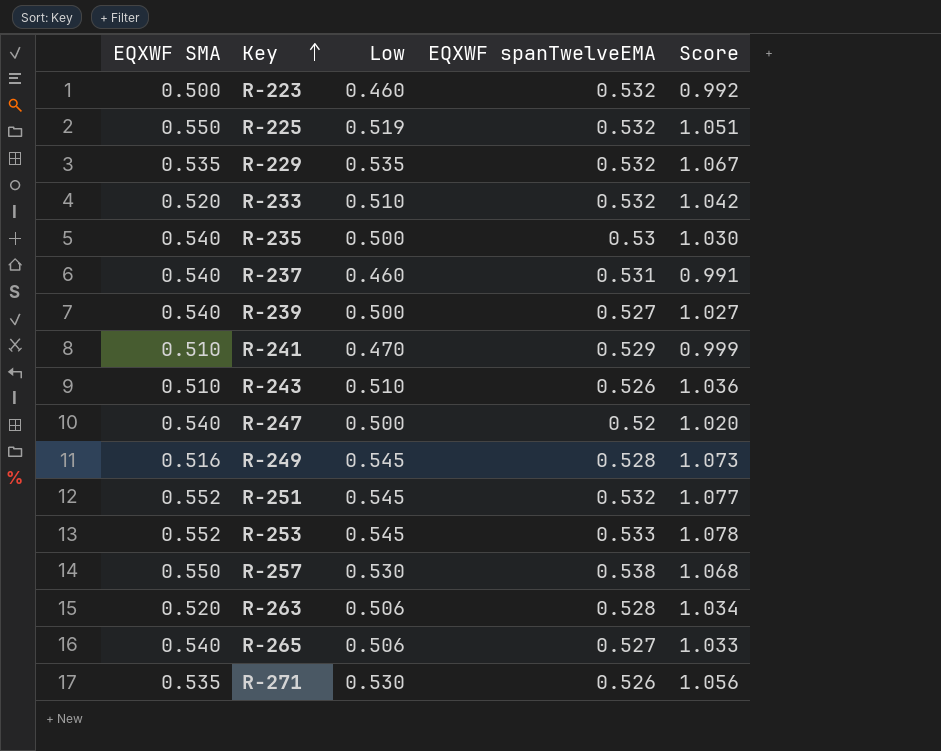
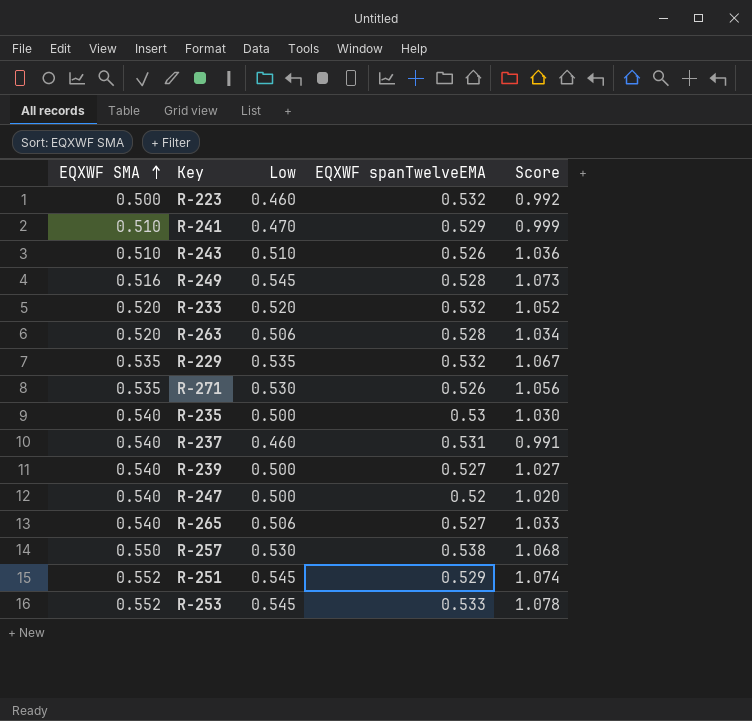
row order: Key ascending -> EQXWF SMA ascending
row R-225: 0.550 | 0.519 | 0.532 | 1.051 -> none
R-233 | Low: 0.510 -> 0.520
R-233 | Score: 1.042 -> 1.052
R-251 | EQXWF spanTwelveEMA: 0.532 -> 0.529
R-251 | Score: 1.077 -> 1.074

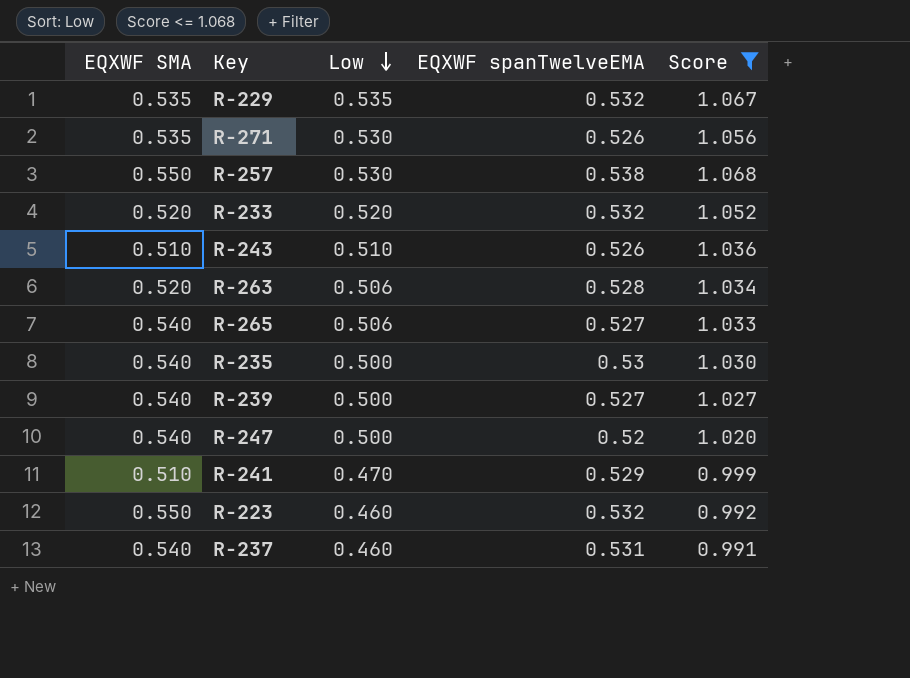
filter: none -> Score <= 1.068
row order: EQXWF SMA ascending -> Low descending
R-223 | EQXWF SMA: 0.500 -> 0.550

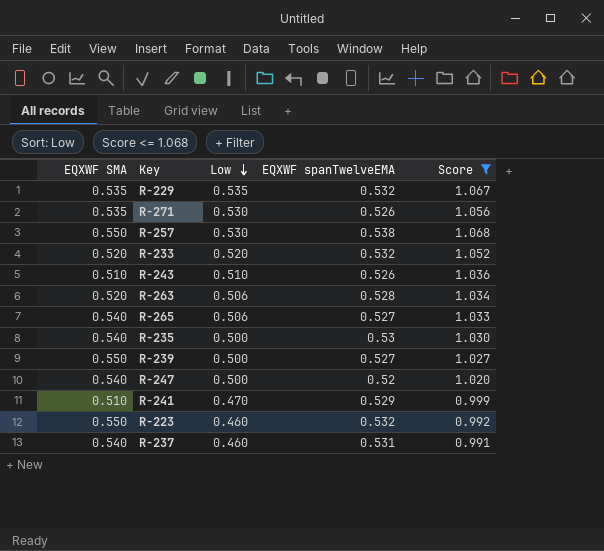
R-239 | EQXWF SMA: 0.540 -> 0.550

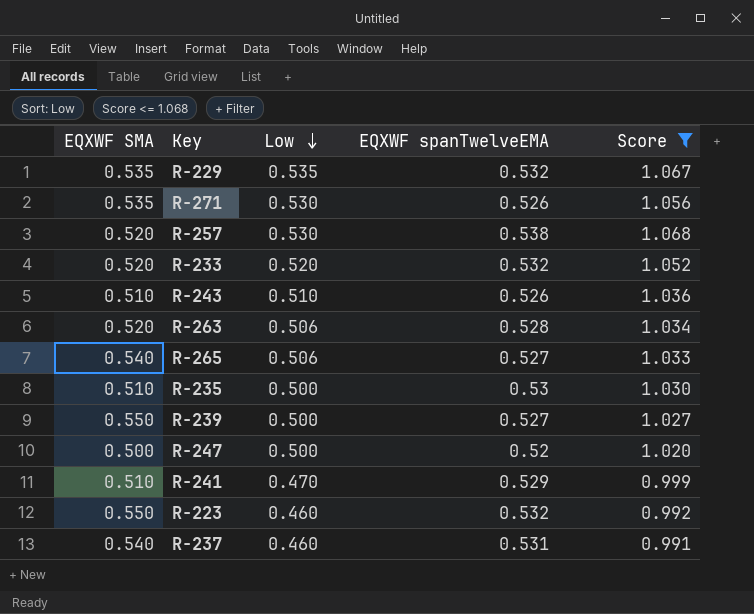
R-257 | EQXWF SMA: 0.550 -> 0.520
R-235 | EQXWF SMA: 0.540 -> 0.510
R-247 | EQXWF SMA: 0.540 -> 0.500

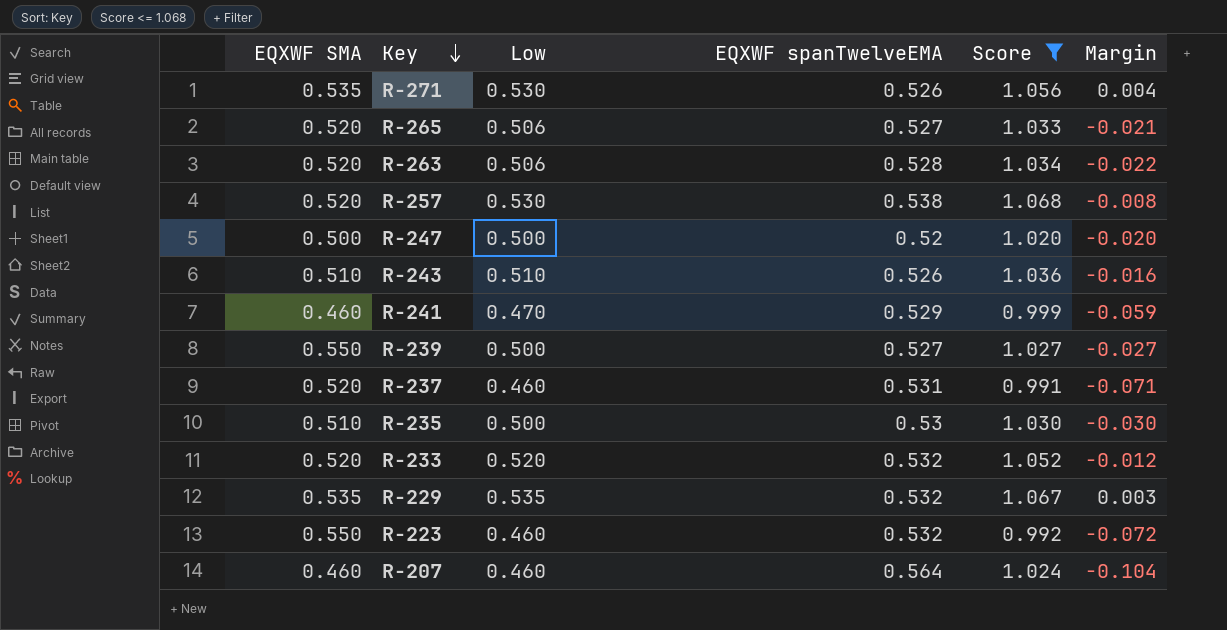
row order: Low descending -> Key descending
column Margin | formula: none -> [Low] - [EQXWF spanTwelveEMA]
R-265 | EQXWF SMA: 0.540 -> 0.520
R-241 | EQXWF SMA: 0.510 -> 0.460
R-237 | EQXWF SMA: 0.540 -> 0.520
row R-207: none -> 0.460 | 0.460 | 0.564 | 1.024 | -0.104

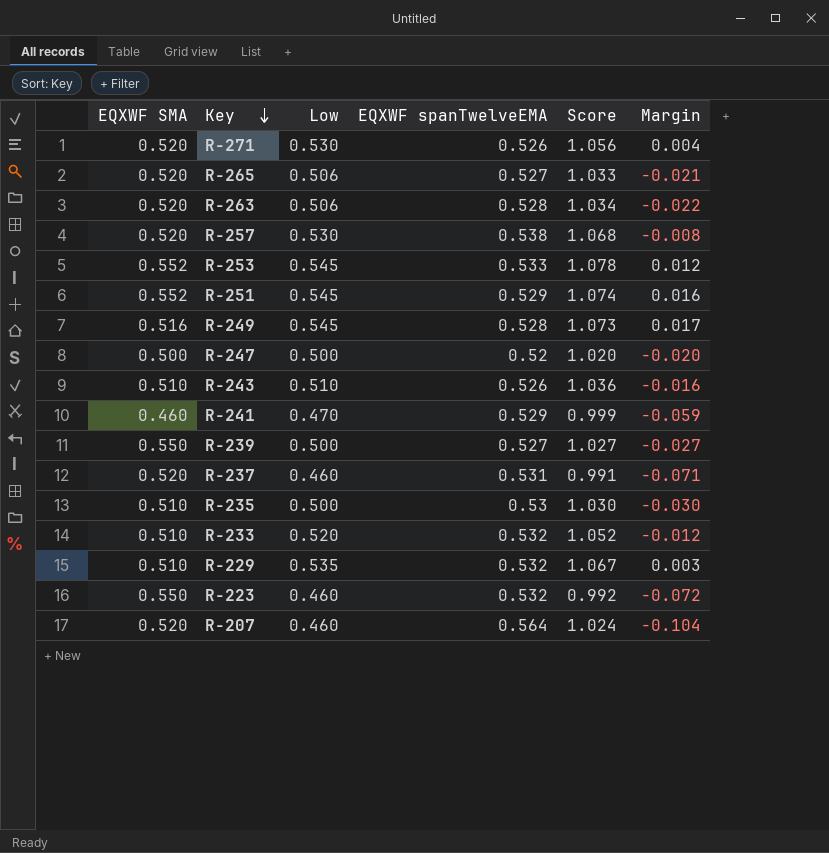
filter: Score <= 1.068 -> none
R-271 | EQXWF SMA: 0.535 -> 0.520
R-233 | EQXWF SMA: 0.520 -> 0.510
R-229 | EQXWF SMA: 0.535 -> 0.510
R-207 | EQXWF SMA: 0.460 -> 0.520

